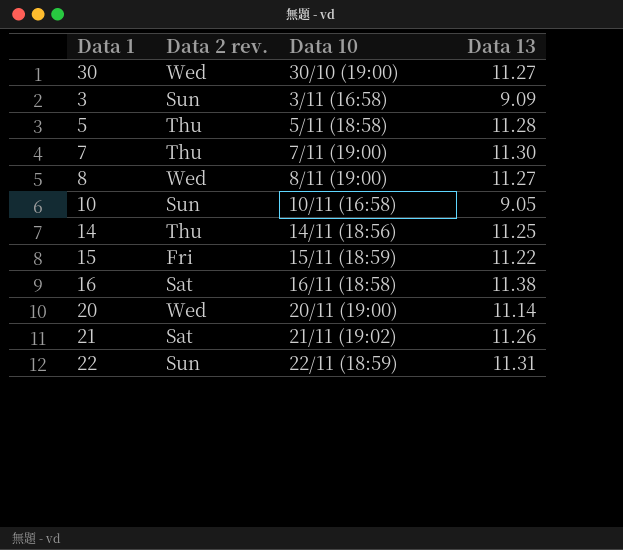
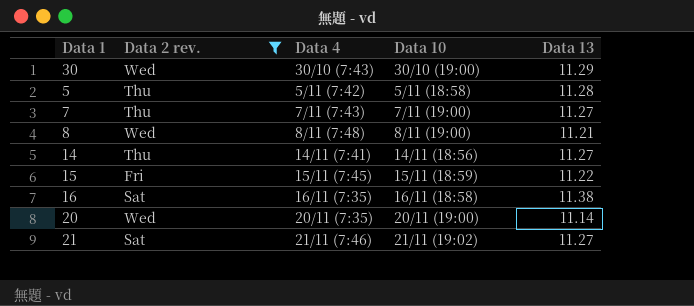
filter: none -> Data 2 rev. != Sun
column Data 4 | position: none -> 3
30 | Data 13: 11.27 -> 11.29
7 | Data 13: 11.30 -> 11.27
8 | Data 13: 11.27 -> 11.21
14 | Data 13: 11.25 -> 11.27
21 | Data 13: 11.26 -> 11.27

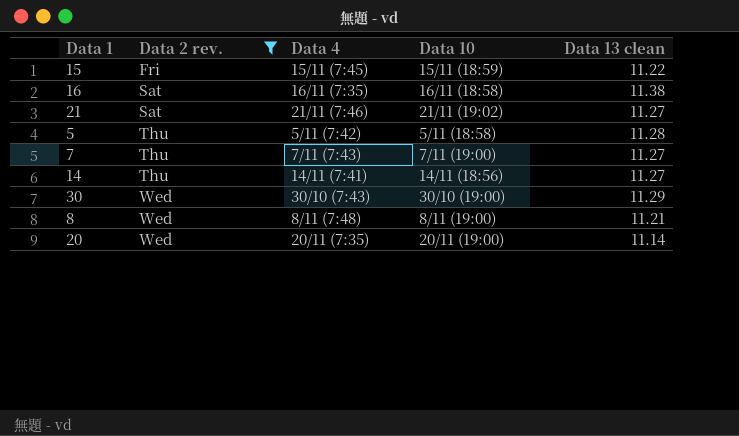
row order: none -> Data 2 rev. ascending
column name: Data 13 -> Data 13 clean

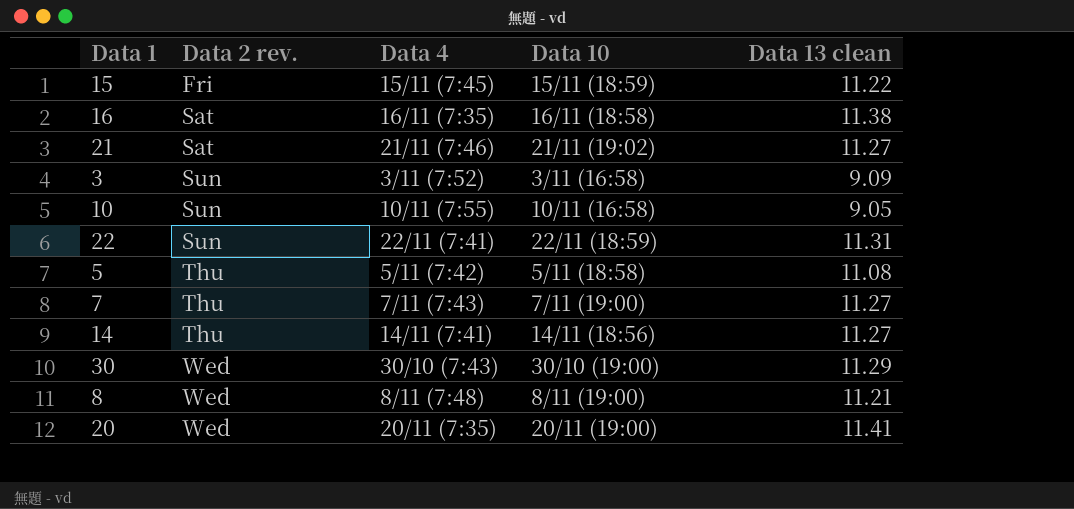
filter: Data 2 rev. != Sun -> none
5 | Data 13 clean: 11.28 -> 11.08
20 | Data 13 clean: 11.14 -> 11.41

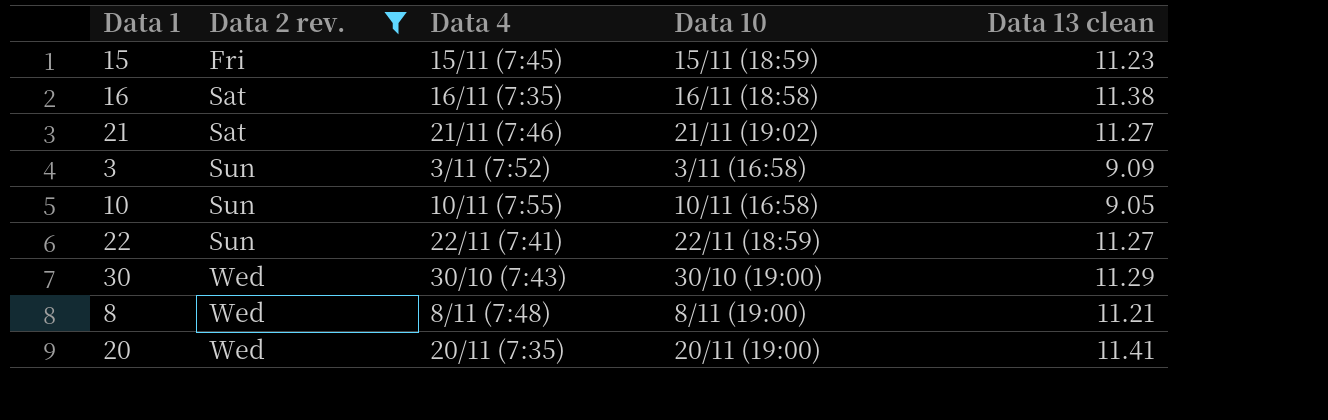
filter: none -> Data 2 rev. != Thu
15 | Data 13 clean: 11.22 -> 11.23
22 | Data 13 clean: 11.31 -> 11.27

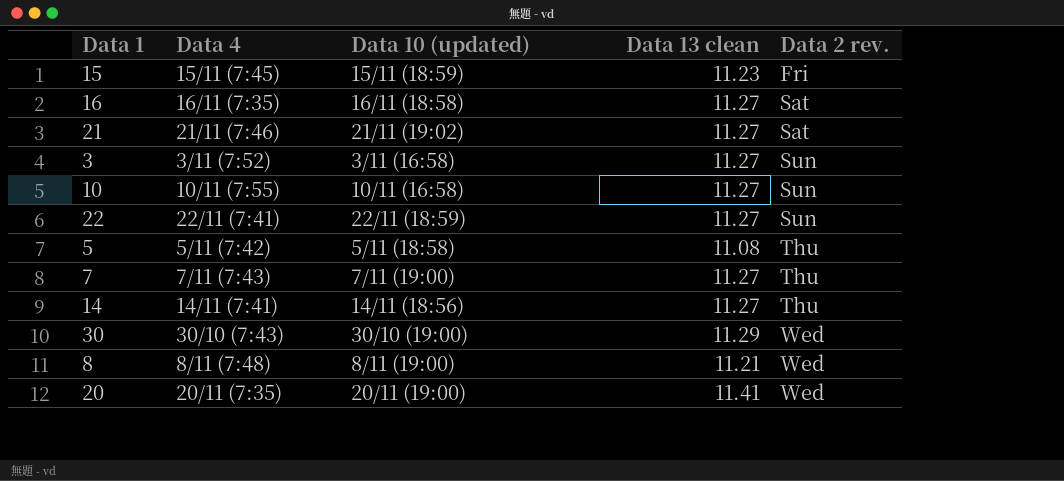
filter: Data 2 rev. != Thu -> none
column name: Data 10 -> Data 10 (updated)
column Data 2 rev. | position: 2 -> 5
16 | Data 13 clean: 11.38 -> 11.27
3 | Data 13 clean: 9.09 -> 11.27
10 | Data 13 clean: 9.05 -> 11.27

